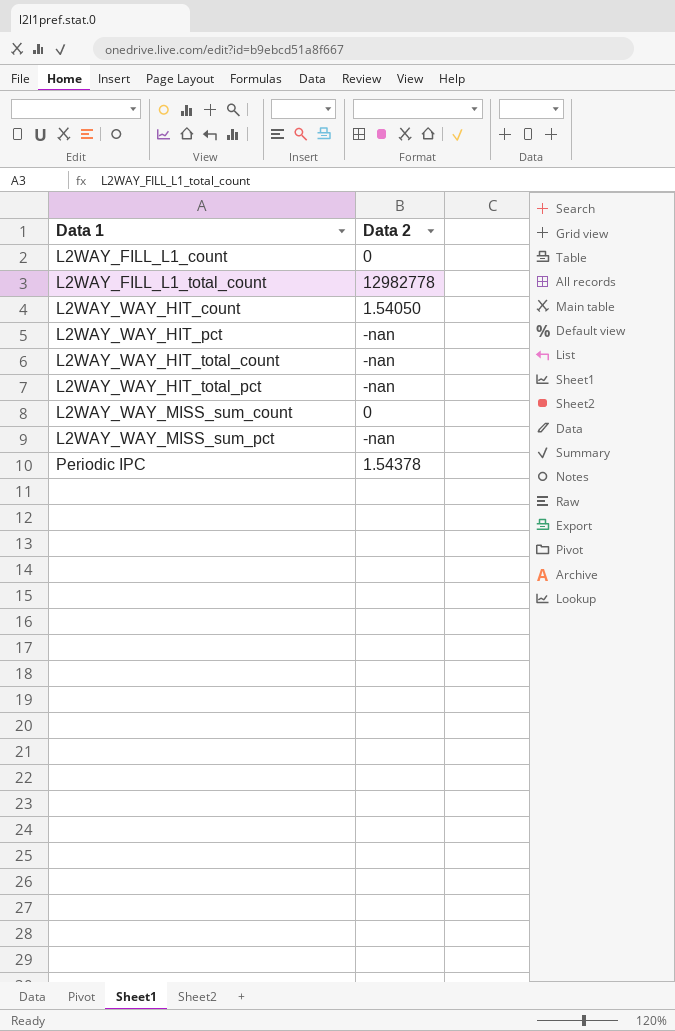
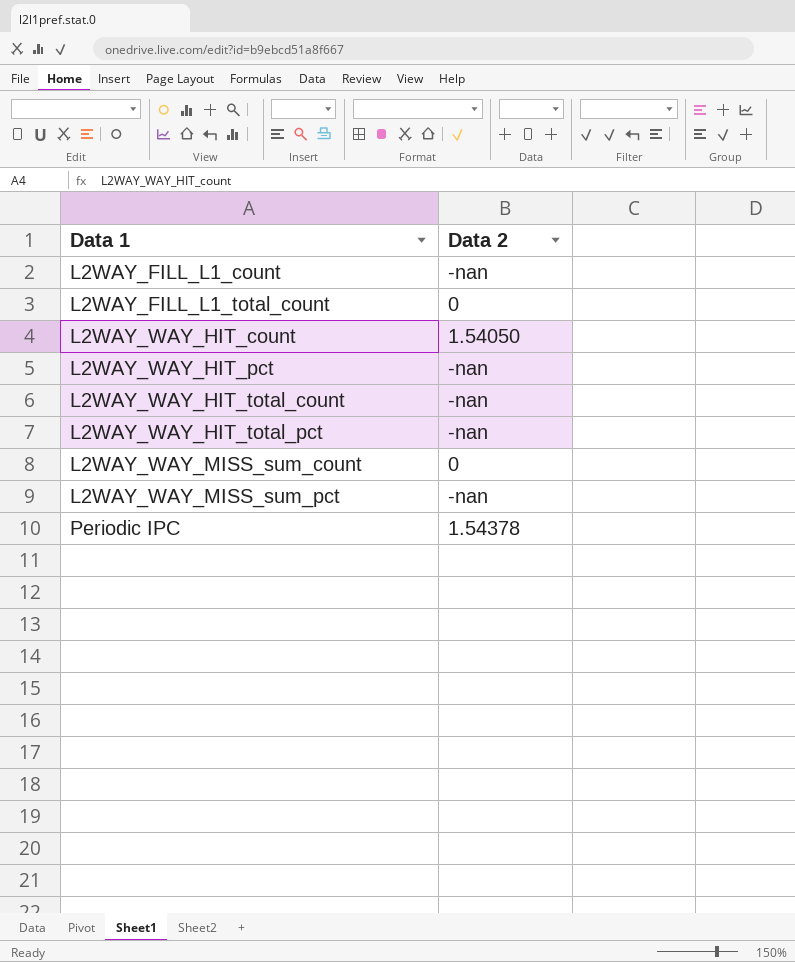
L2WAY_FILL_L1_count | Data 2: 0 -> -nan
L2WAY_FILL_L1_total_count | Data 2: 12982778 -> 0

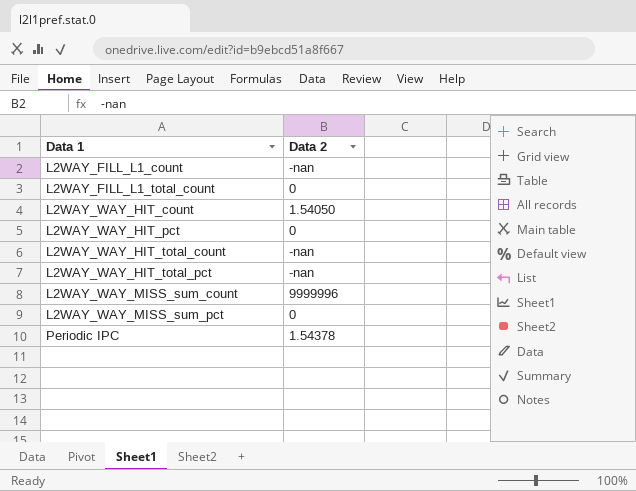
L2WAY_WAY_HIT_pct | Data 2: -nan -> 0
L2WAY_WAY_MISS_sum_count | Data 2: 0 -> 9999996
L2WAY_WAY_MISS_sum_pct | Data 2: -nan -> 0

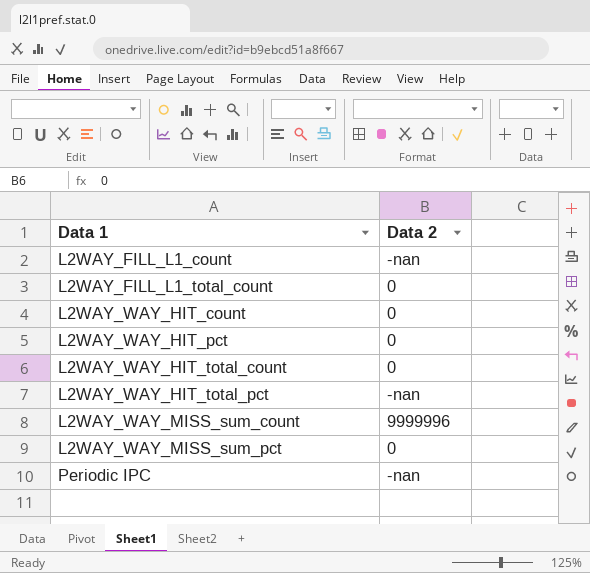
L2WAY_WAY_HIT_count | Data 2: 1.54050 -> 0
L2WAY_WAY_HIT_total_count | Data 2: -nan -> 0
Periodic IPC | Data 2: 1.54378 -> -nan

